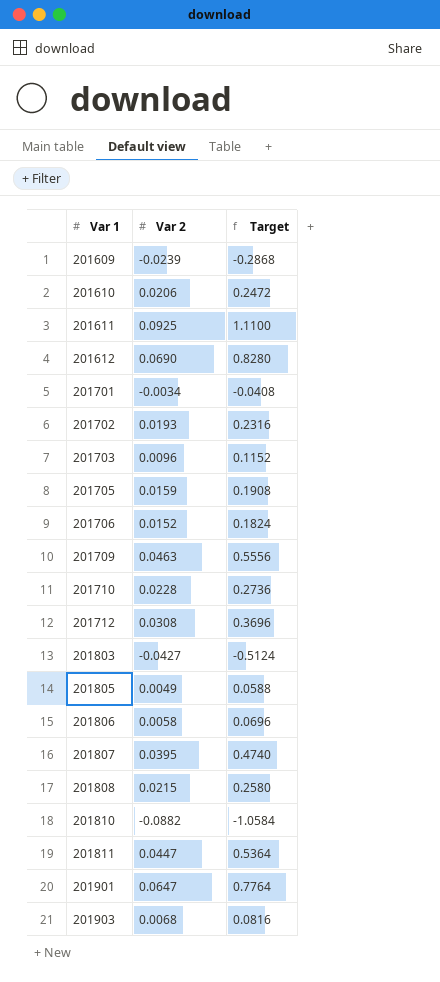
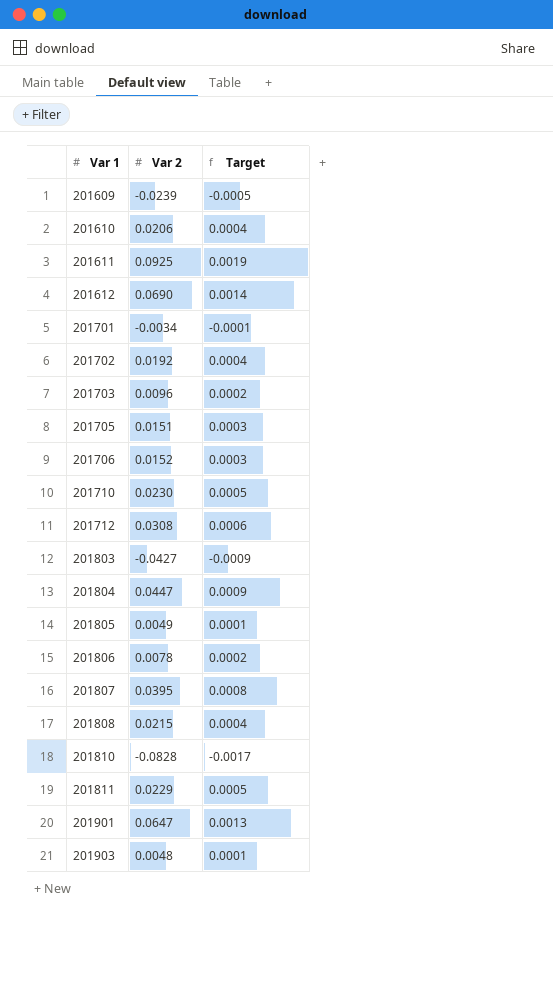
column Target | formula: [Var 2] * 12 -> [Var 2] * 0.02
row 201709: 0.0463 | 0.5556 -> none
201702 | Var 2: 0.0193 -> 0.0192
201705 | Var 2: 0.0159 -> 0.0151
201710 | Var 2: 0.0228 -> 0.0230
row 201804: none -> 0.0447 | 0.0009
201806 | Var 2: 0.0058 -> 0.0078
201810 | Var 2: -0.0882 -> -0.0828
201811 | Var 2: 0.0447 -> 0.0229
201903 | Var 2: 0.0068 -> 0.0048

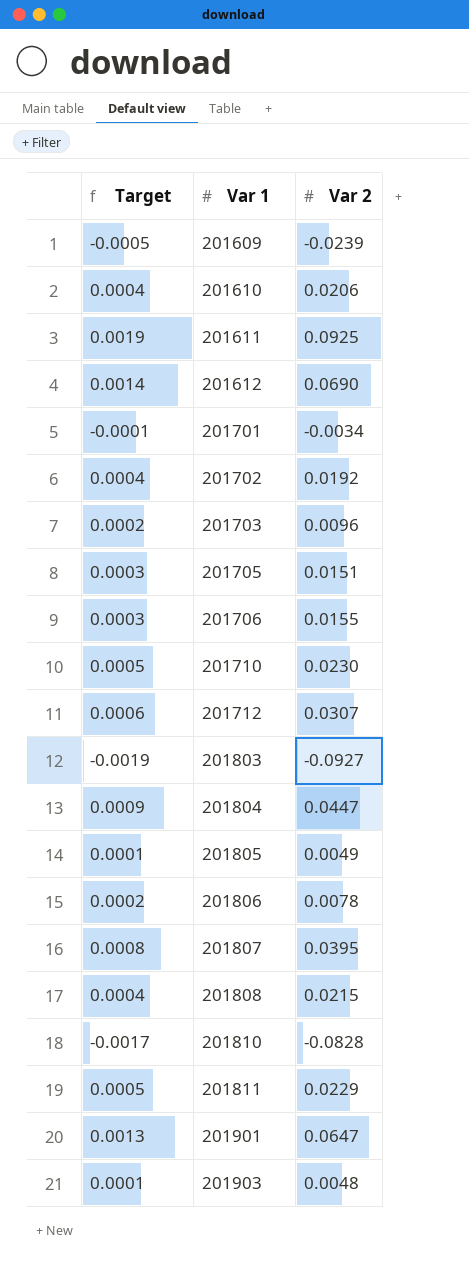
column Target | position: 3 -> 1
201706 | Var 2: 0.0152 -> 0.0155
201712 | Var 2: 0.0308 -> 0.0307
201803 | Target: -0.0009 -> -0.0019
201803 | Var 2: -0.0427 -> -0.0927

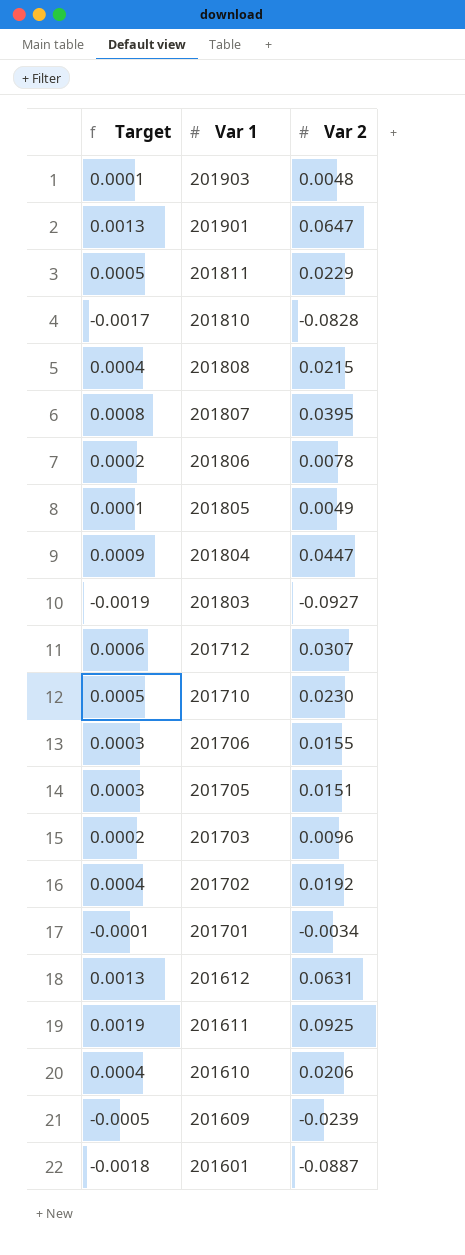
row order: Var 1 ascending -> Var 1 descending
201612 | Target: 0.0014 -> 0.0013
201612 | Var 2: 0.0690 -> 0.0631
row 201601: none -> -0.0018 | -0.0887

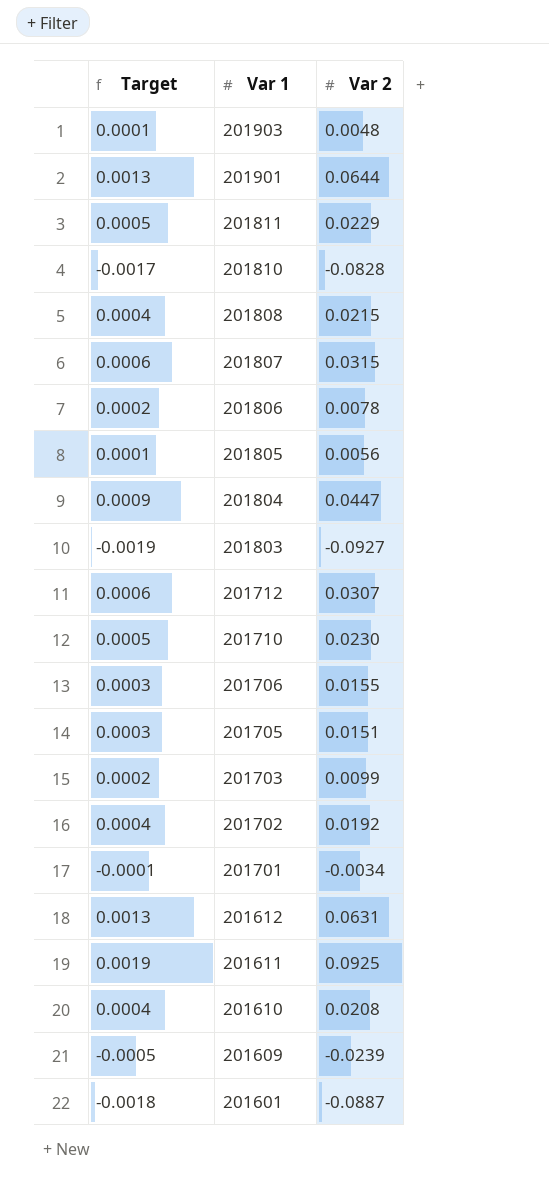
201901 | Var 2: 0.0647 -> 0.0644
201807 | Target: 0.0008 -> 0.0006
201807 | Var 2: 0.0395 -> 0.0315
201805 | Var 2: 0.0049 -> 0.0056
201703 | Var 2: 0.0096 -> 0.0099
201610 | Var 2: 0.0206 -> 0.0208

